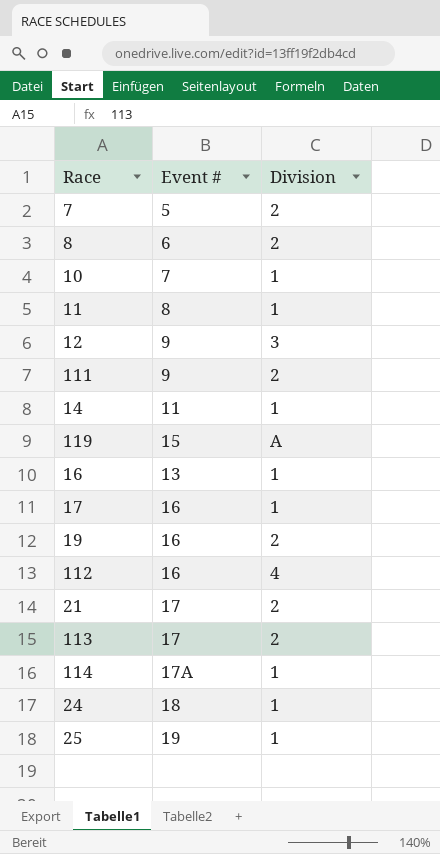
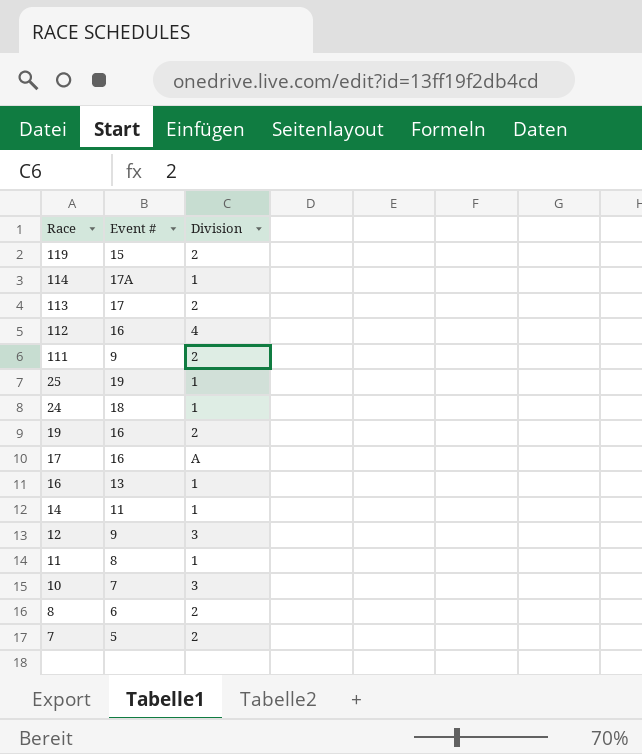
row order: none -> Race descending
row 21: 17 | 2 -> none
119 | Division: A -> 2
17 | Division: 1 -> A
10 | Division: 1 -> 3

